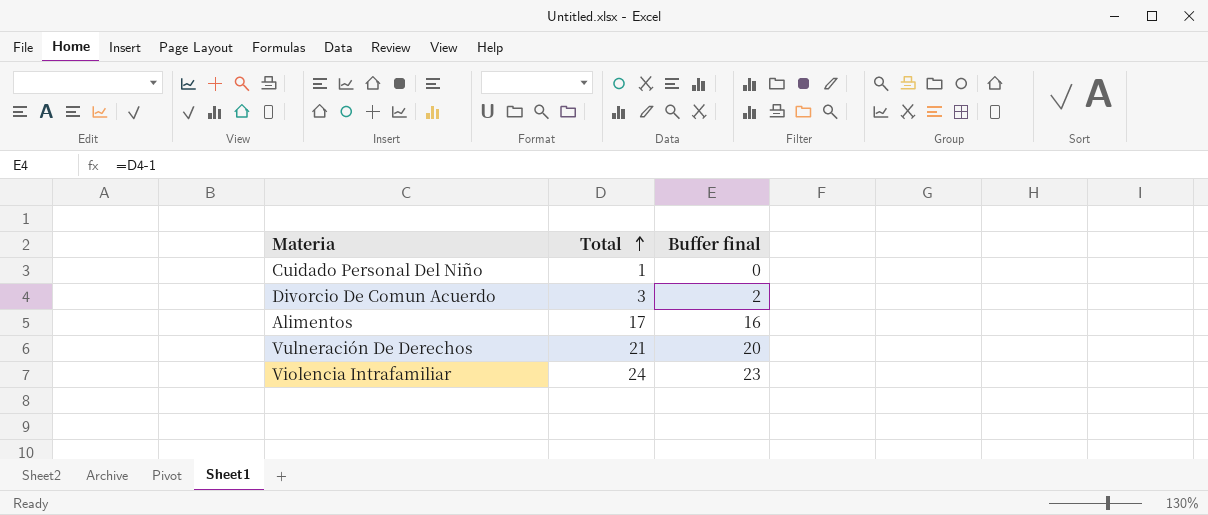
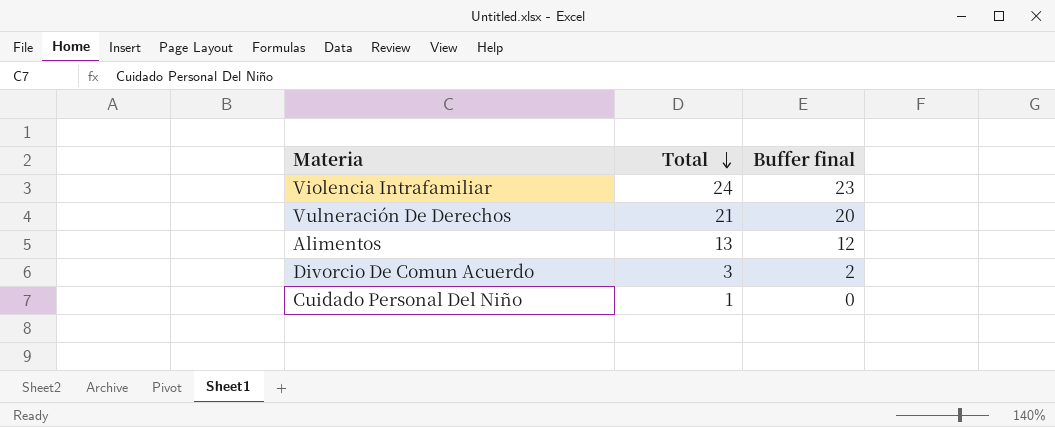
row order: Total ascending -> Total descending
Alimentos | Total: 17 -> 13
Alimentos | Buffer final: 16 -> 12

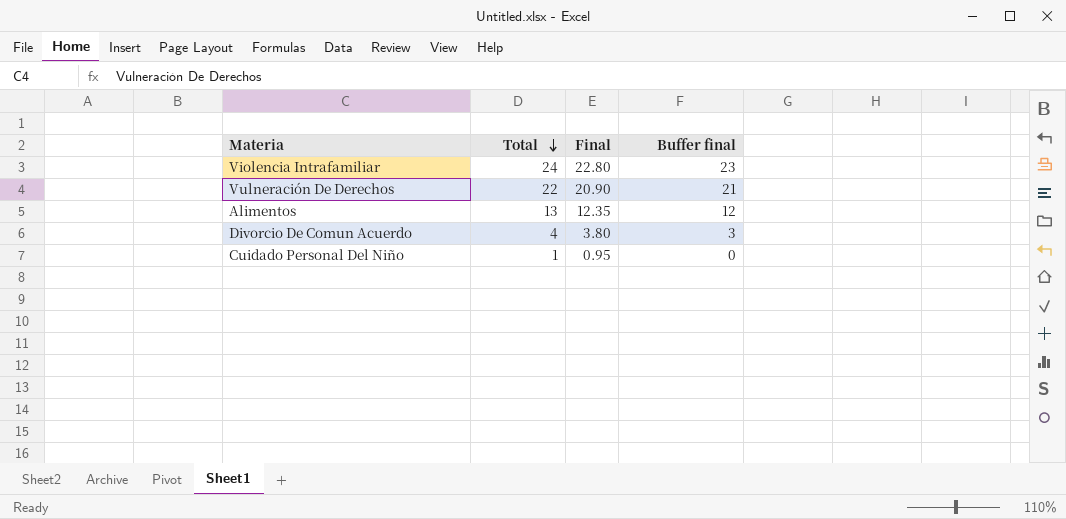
column Final | formula: none -> [Total] * 0.95
Vulneración De Derechos | Total: 21 -> 22
Vulneración De Derechos | Buffer final: 20 -> 21
Divorcio De Comun Acuerdo | Total: 3 -> 4
Divorcio De Comun Acuerdo | Buffer final: 2 -> 3

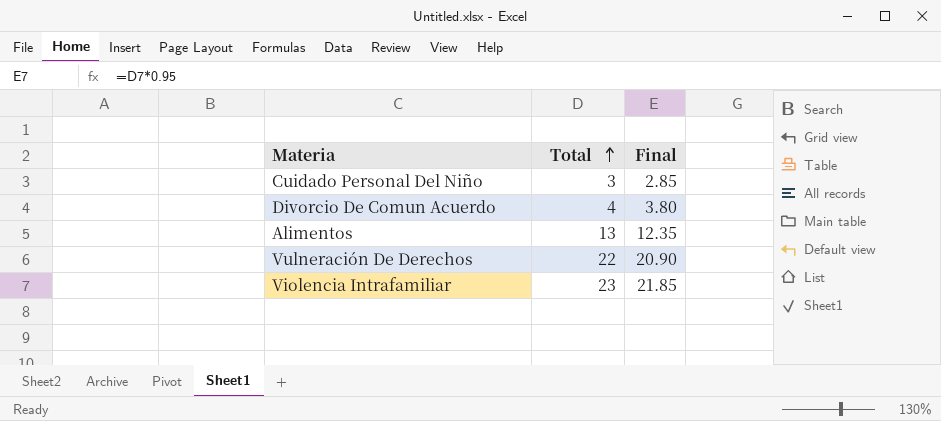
row order: Total descending -> Total ascending
column Buffer final | formula: [Total] - 1 -> none
Cuidado Personal Del Niño | Total: 1 -> 3
Cuidado Personal Del Niño | Final: 0.95 -> 2.85
Violencia Intrafamiliar | Total: 24 -> 23
Violencia Intrafamiliar | Final: 22.80 -> 21.85

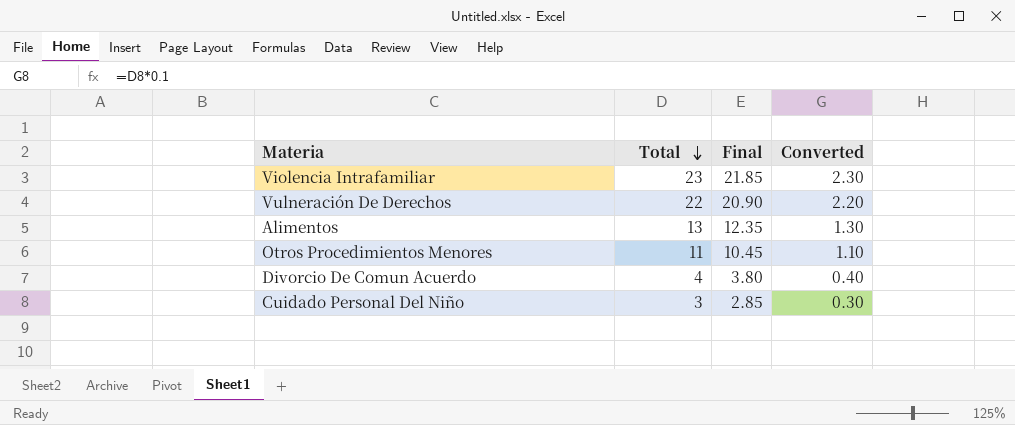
row order: Total ascending -> Total descending
column Converted | formula: none -> [Total] * 0.1
row Otros Procedimientos Menores: none -> 11 | 10.45 | 1.10

